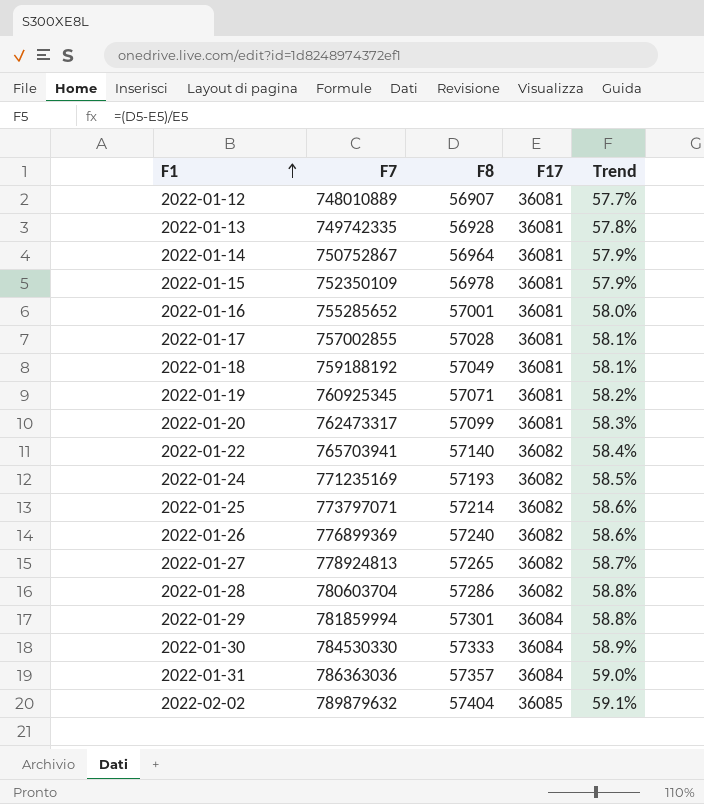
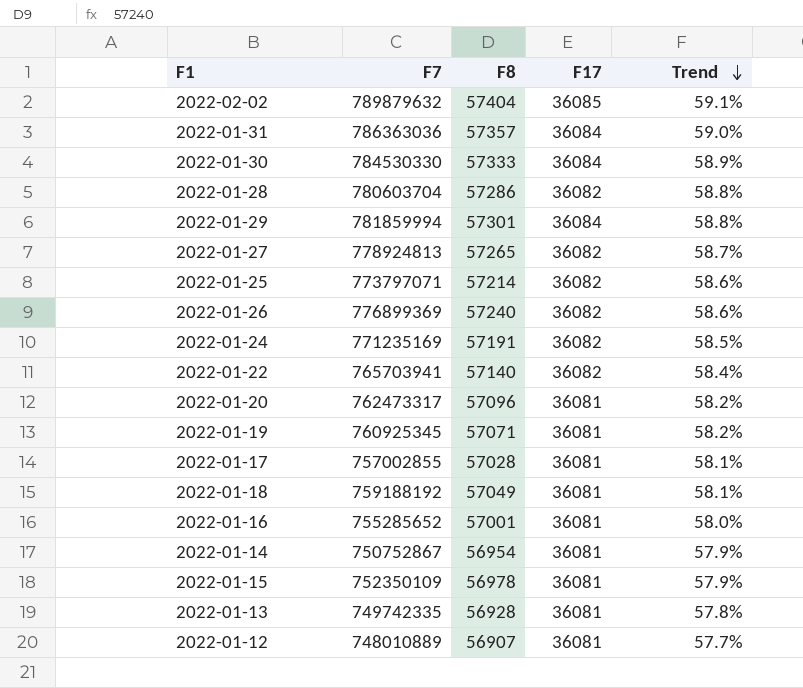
row order: F1 ascending -> Trend descending
2022-01-24 | F8: 57193 -> 57191
2022-01-20 | F8: 57099 -> 57096
2022-01-20 | Trend: 58.3% -> 58.2%
2022-01-14 | F8: 56964 -> 56954

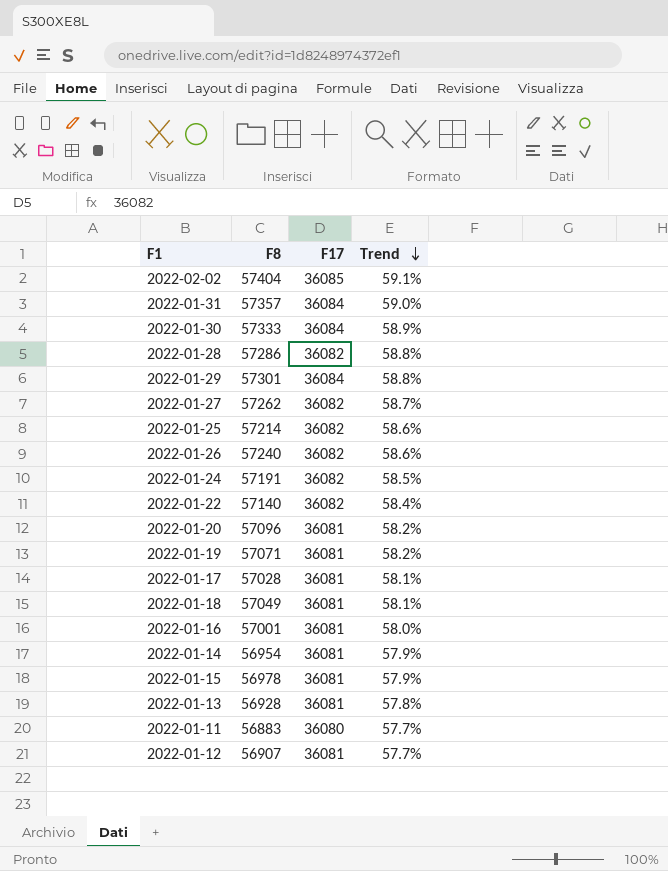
column F7 | position: 2 -> none
2022-01-27 | F8: 57265 -> 57262
row 2022-01-11: none -> 56883 | 36080 | 57.7%

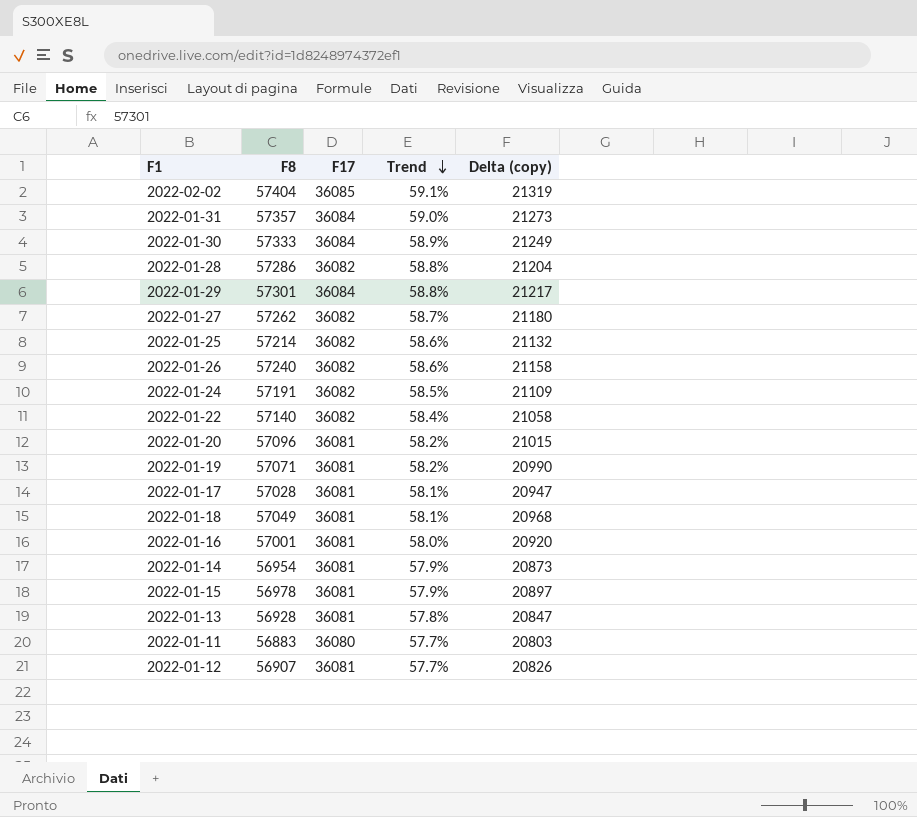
column Delta (copy) | formula: none -> [F8] - [F17]

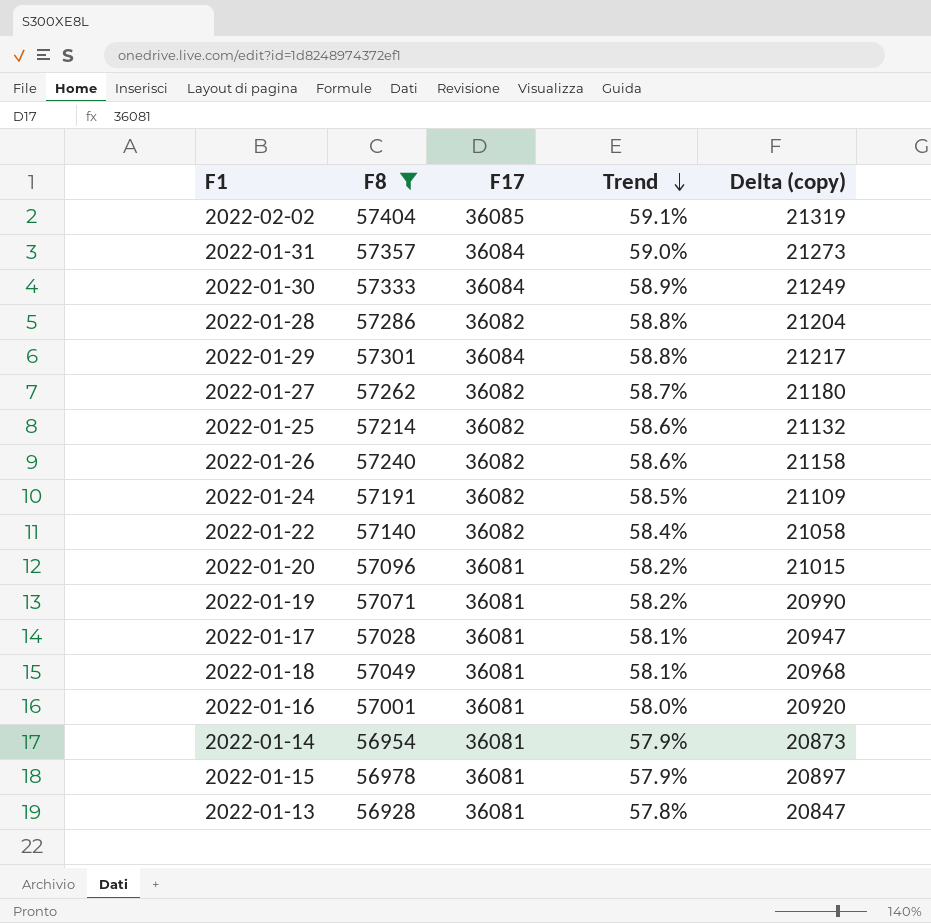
filter: none -> F8 >= 56928

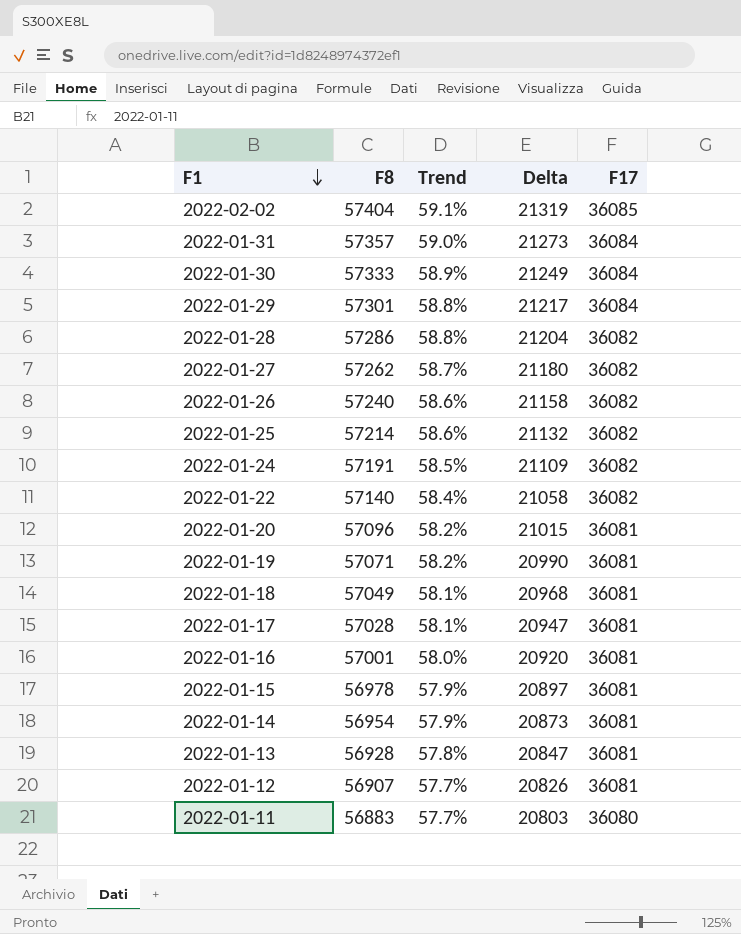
filter: F8 >= 56928 -> none
row order: Trend descending -> F1 descending
column name: Delta (copy) -> Delta
column F17 | position: 3 -> 5

